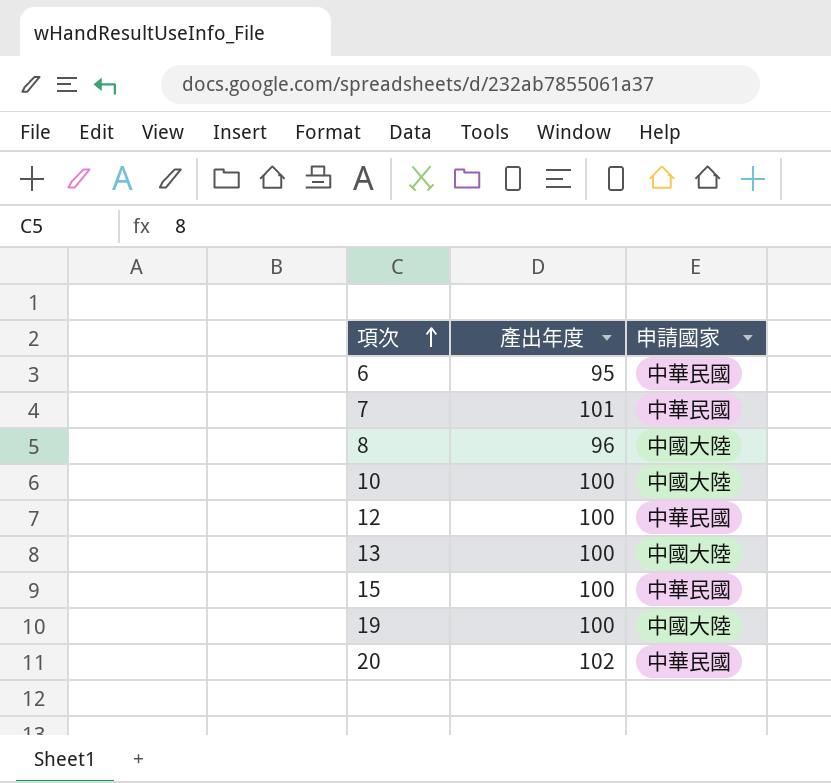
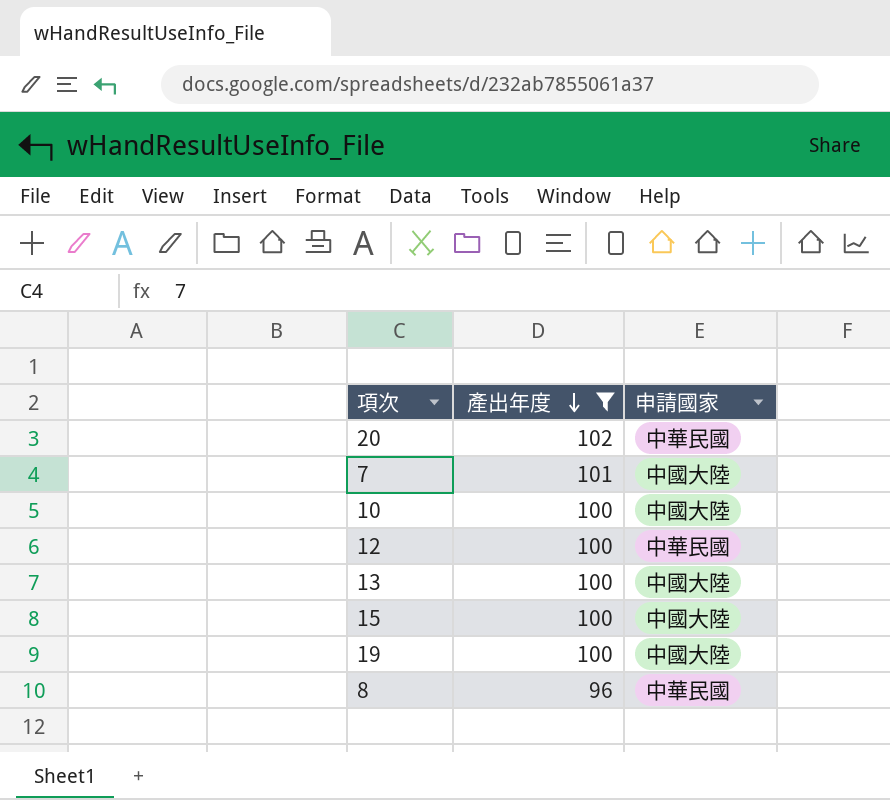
filter: none -> 產出年度 != 95
row order: 項次 ascending -> 產出年度 descending
7 | 申請國家: 中華民國 -> 中國大陸
15 | 申請國家: 中華民國 -> 中國大陸
8 | 申請國家: 中國大陸 -> 中華民國

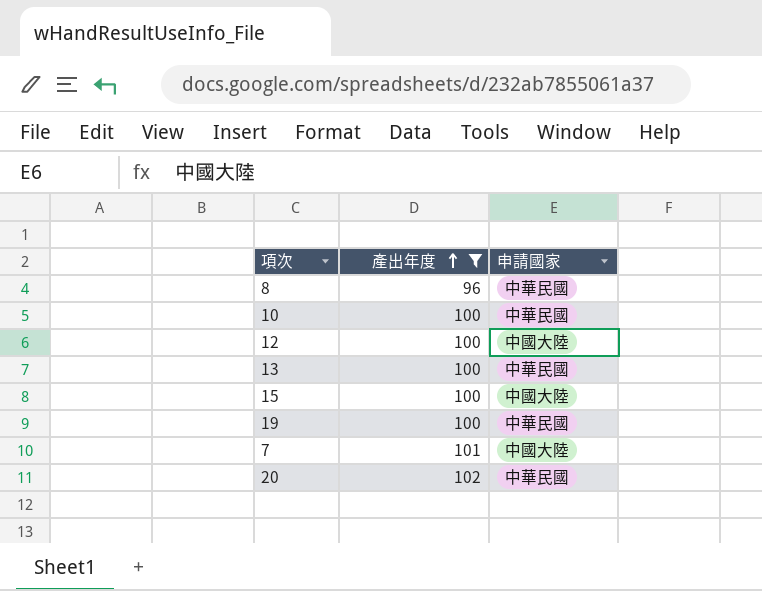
row order: 產出年度 descending -> 產出年度 ascending
10 | 申請國家: 中國大陸 -> 中華民國
12 | 申請國家: 中華民國 -> 中國大陸
13 | 申請國家: 中國大陸 -> 中華民國
19 | 申請國家: 中國大陸 -> 中華民國

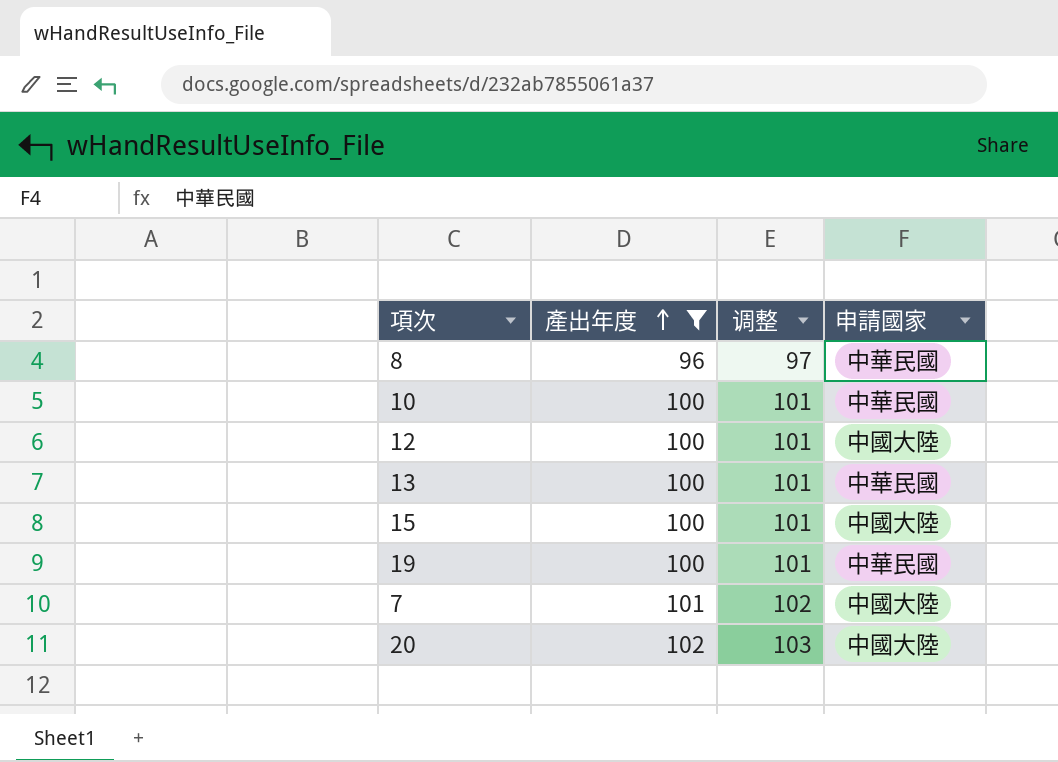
column 调整 | formula: none -> [產出年度] + 1
20 | 申請國家: 中華民國 -> 中國大陸

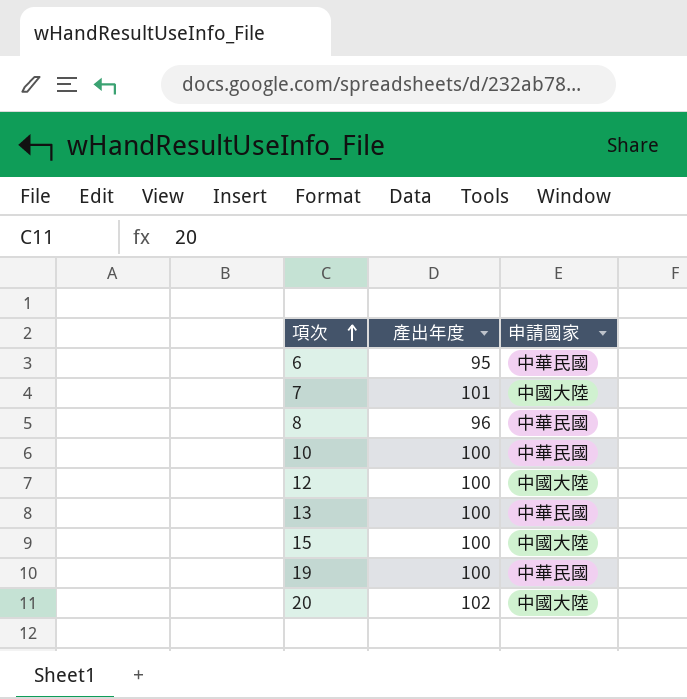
filter: 產出年度 != 95 -> none
row order: 產出年度 ascending -> 項次 ascending
column 调整 | formula: [產出年度] + 1 -> none

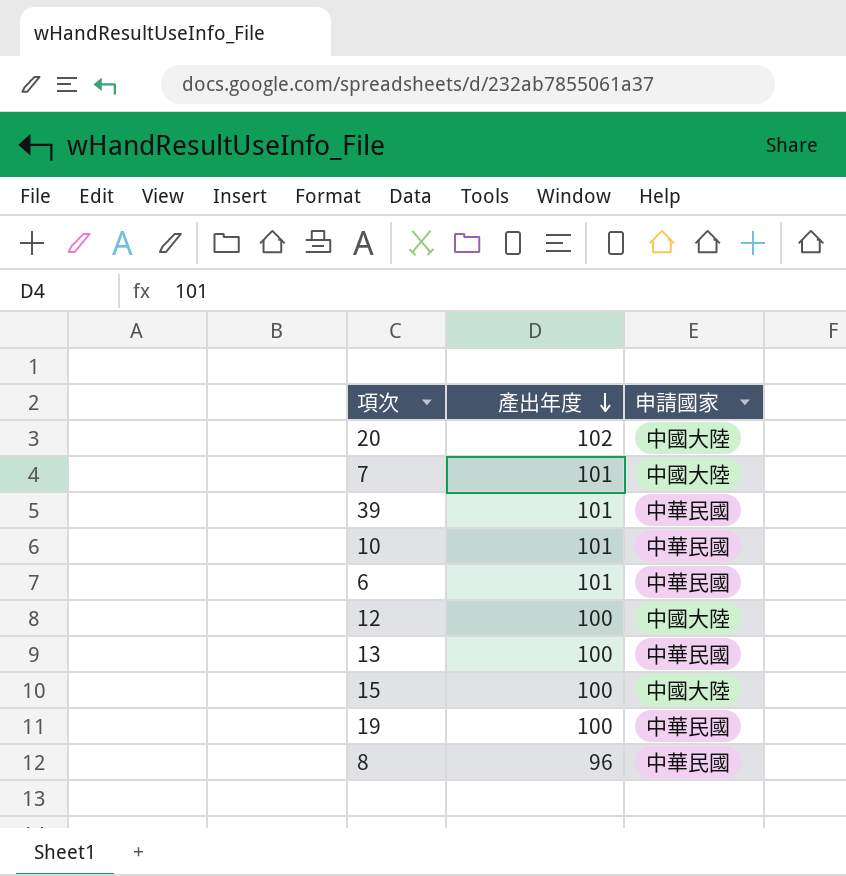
row order: 項次 ascending -> 產出年度 descending
row 39: none -> 101 | 中華民國
10 | 產出年度: 100 -> 101
6 | 產出年度: 95 -> 101

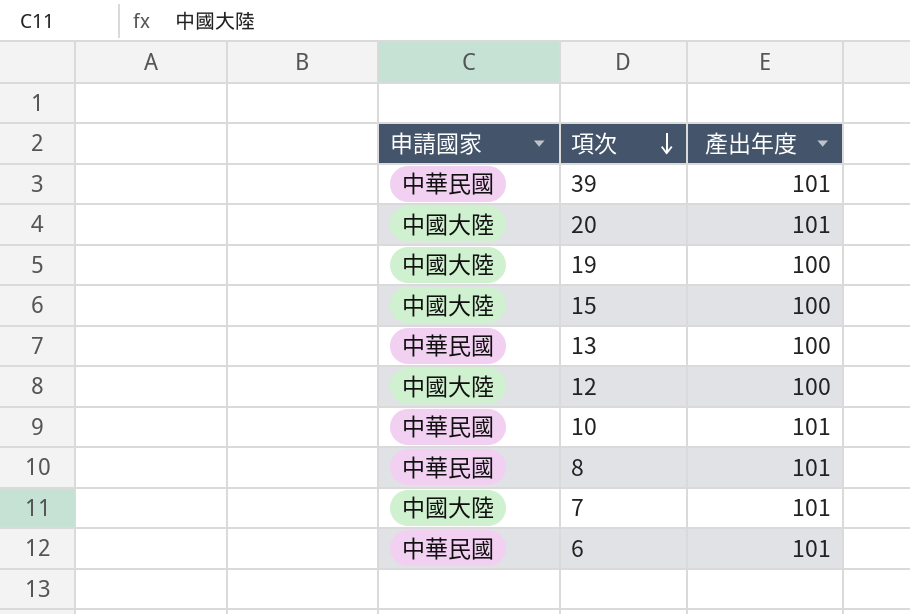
row order: 產出年度 descending -> 項次 descending
column 申請國家 | position: 3 -> 1
20 | 產出年度: 102 -> 101
19 | 申請國家: 中華民國 -> 中國大陸
8 | 產出年度: 96 -> 101

